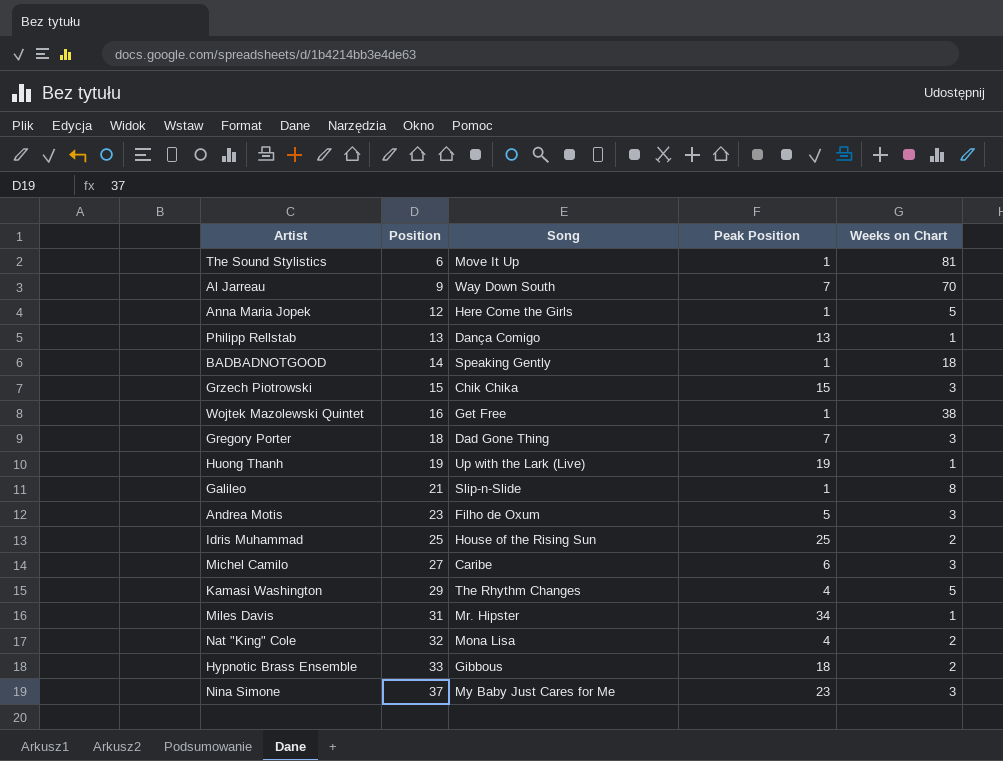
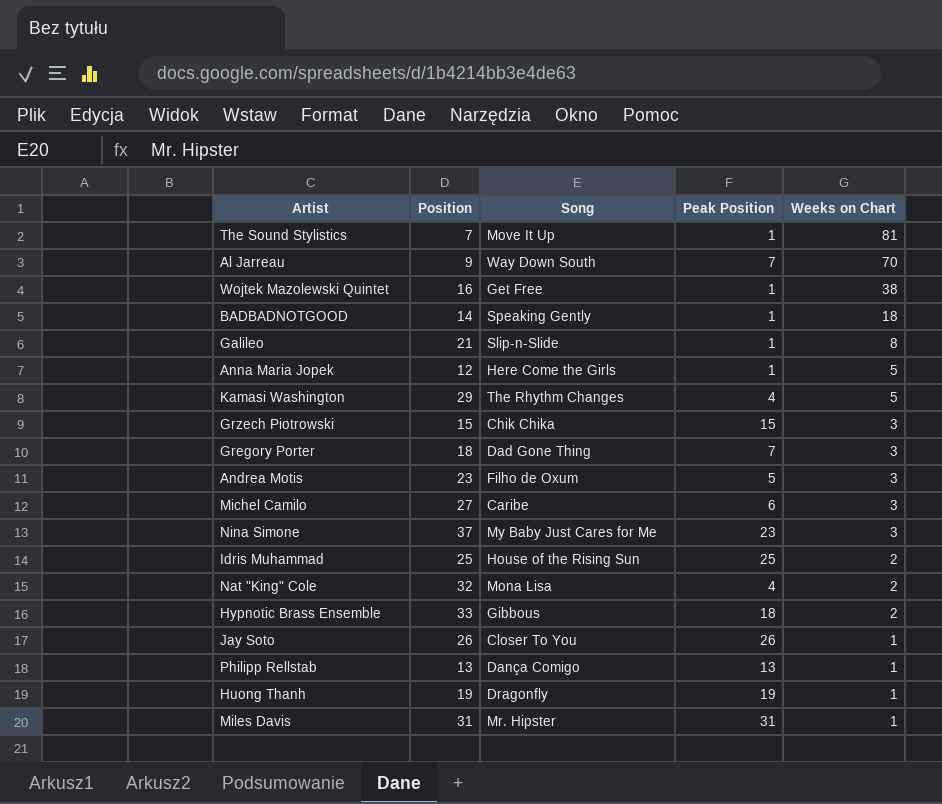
row order: Position ascending -> Weeks on Chart descending
The Sound Stylistics | Position: 6 -> 7
row Jay Soto: none -> 26 | Closer To You | 26 | 1
Huong Thanh | Song: Up with the Lark (Live) -> Dragonfly
Miles Davis | Peak Position: 34 -> 31

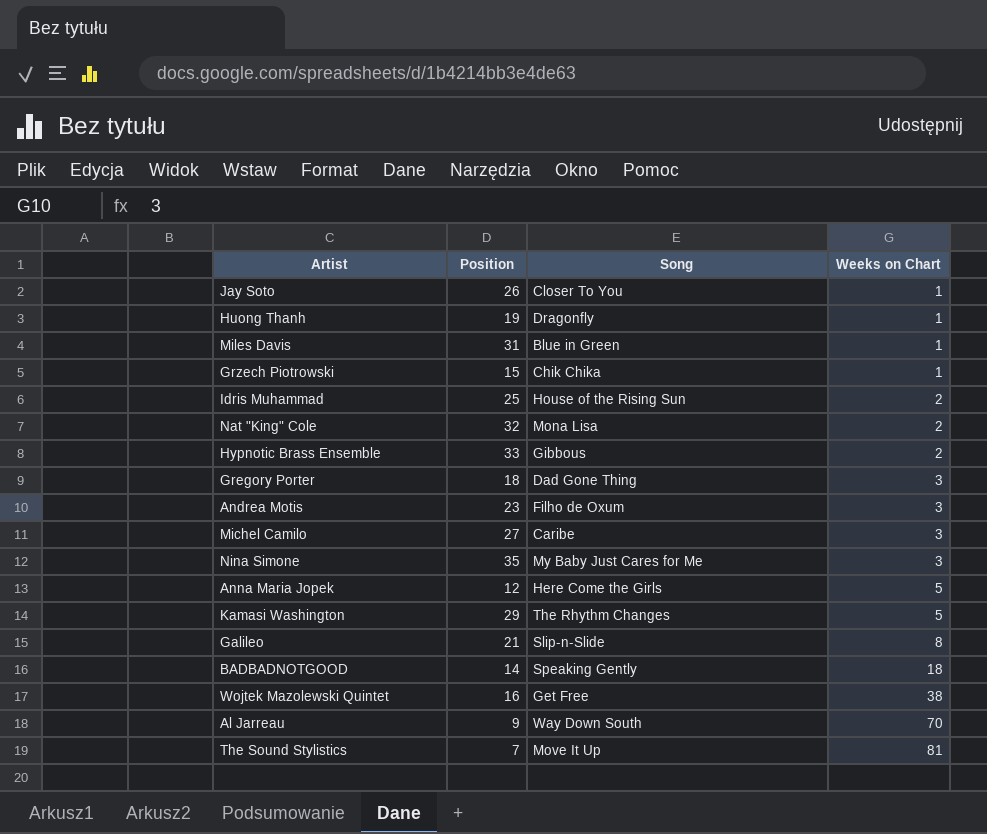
row order: Weeks on Chart descending -> Weeks on Chart ascending
column Peak Position | position: 4 -> none
row Philipp Rellstab: 13 | Dança Comigo | 13 | 1 -> none
Miles Davis | Song: Mr. Hipster -> Blue in Green
Grzech Piotrowski | Weeks on Chart: 3 -> 1
Nina Simone | Position: 37 -> 35

